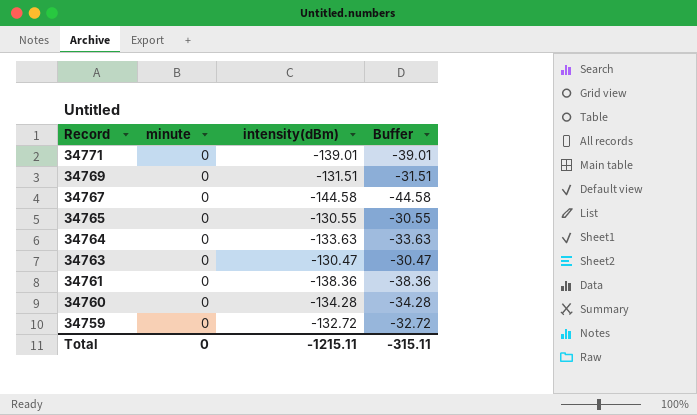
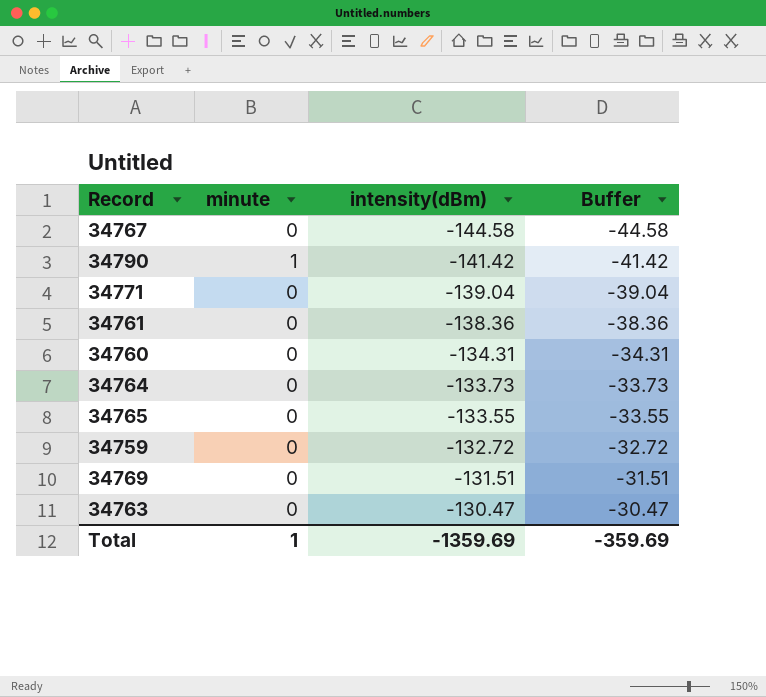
row order: Record descending -> intensity(dBm) ascending
row 34790: none -> 1 | -141.42 | -41.42
34771 | intensity(dBm): -139.01 -> -139.04
34771 | Buffer: -39.01 -> -39.04
34760 | intensity(dBm): -134.28 -> -134.31
34760 | Buffer: -34.28 -> -34.31
34764 | intensity(dBm): -133.63 -> -133.73
34764 | Buffer: -33.63 -> -33.73
34765 | intensity(dBm): -130.55 -> -133.55
34765 | Buffer: -30.55 -> -33.55
Total | minute: 0 -> 1
Total | intensity(dBm): -1215.11 -> -1359.69
Total | Buffer: -315.11 -> -359.69

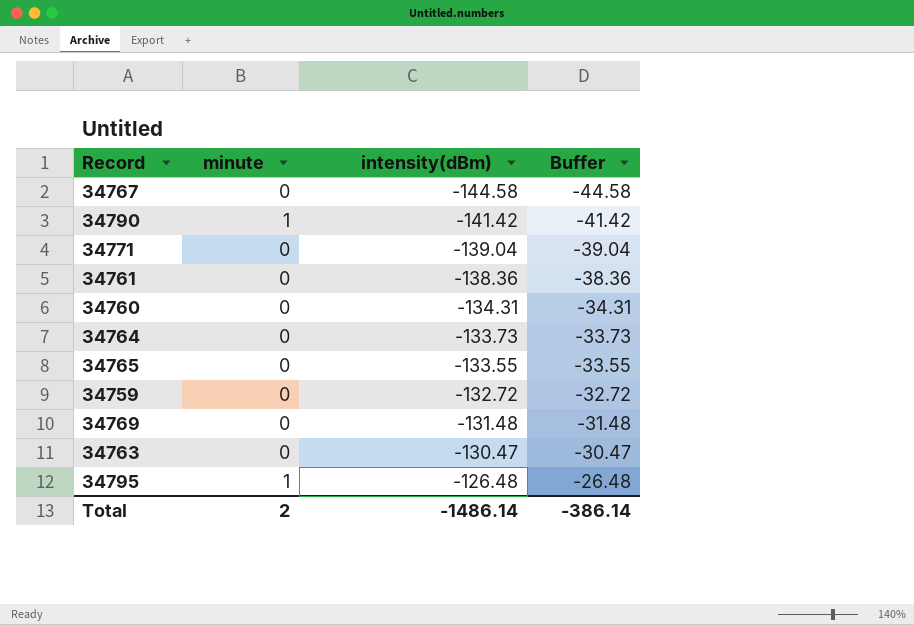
34769 | intensity(dBm): -131.51 -> -131.48
34769 | Buffer: -31.51 -> -31.48
row 34795: none -> 1 | -126.48 | -26.48
Total | minute: 1 -> 2
Total | intensity(dBm): -1359.69 -> -1486.14
Total | Buffer: -359.69 -> -386.14

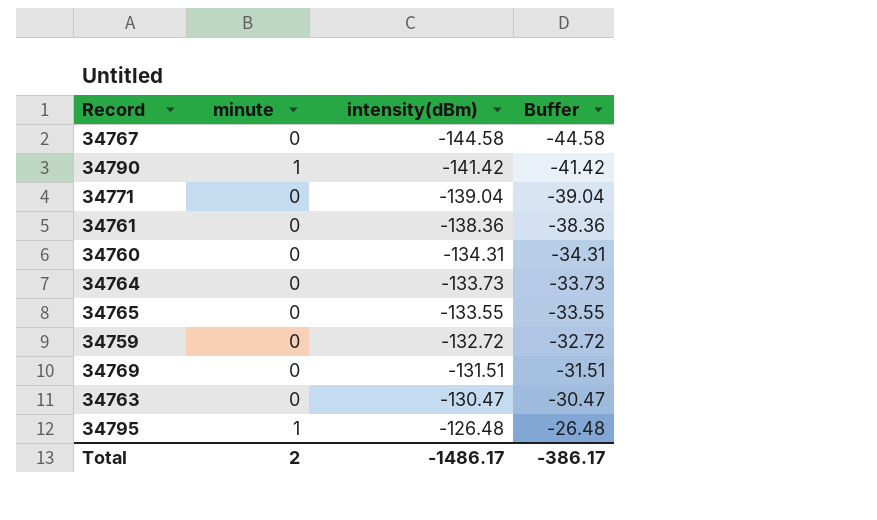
34769 | intensity(dBm): -131.48 -> -131.51
34769 | Buffer: -31.48 -> -31.51
Total | intensity(dBm): -1486.14 -> -1486.17
Total | Buffer: -386.14 -> -386.17

